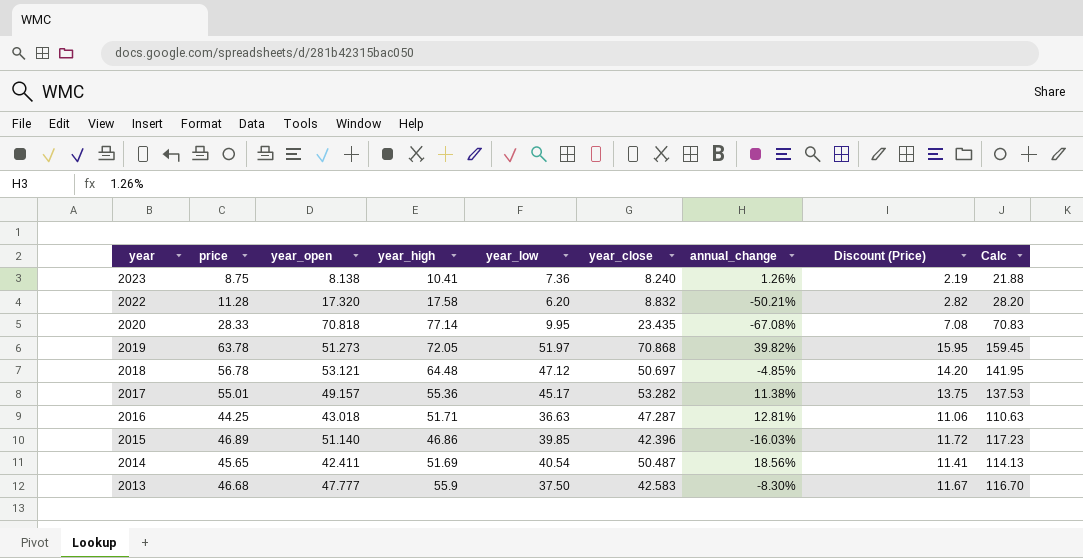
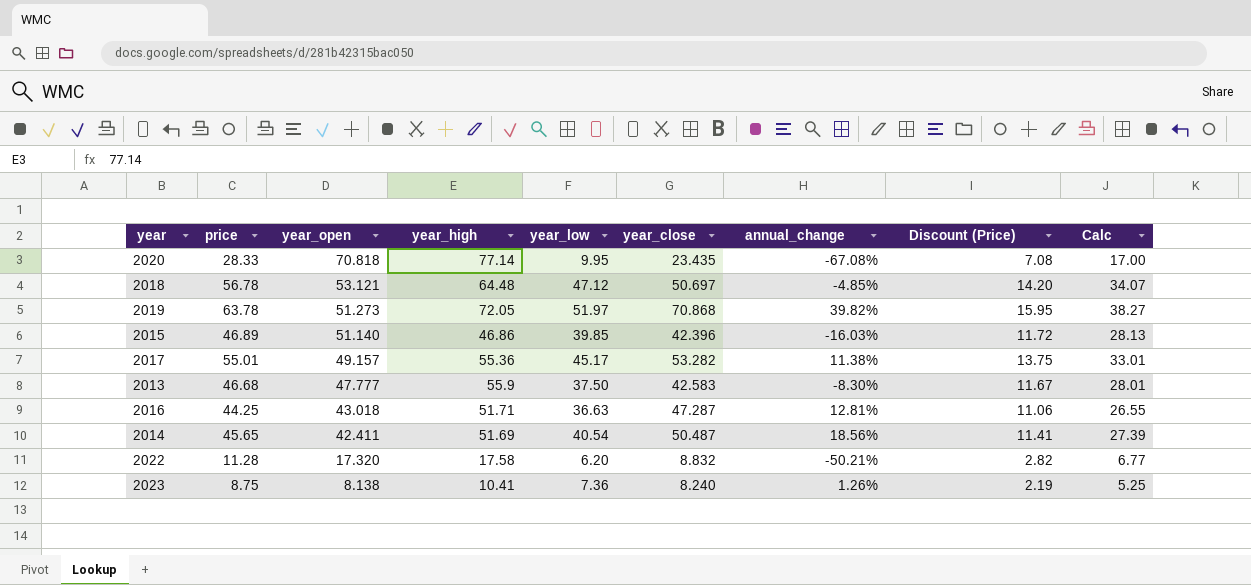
row order: year descending -> year_open descending
column Calc | formula: [price] * 2.5 -> [price] * 0.6

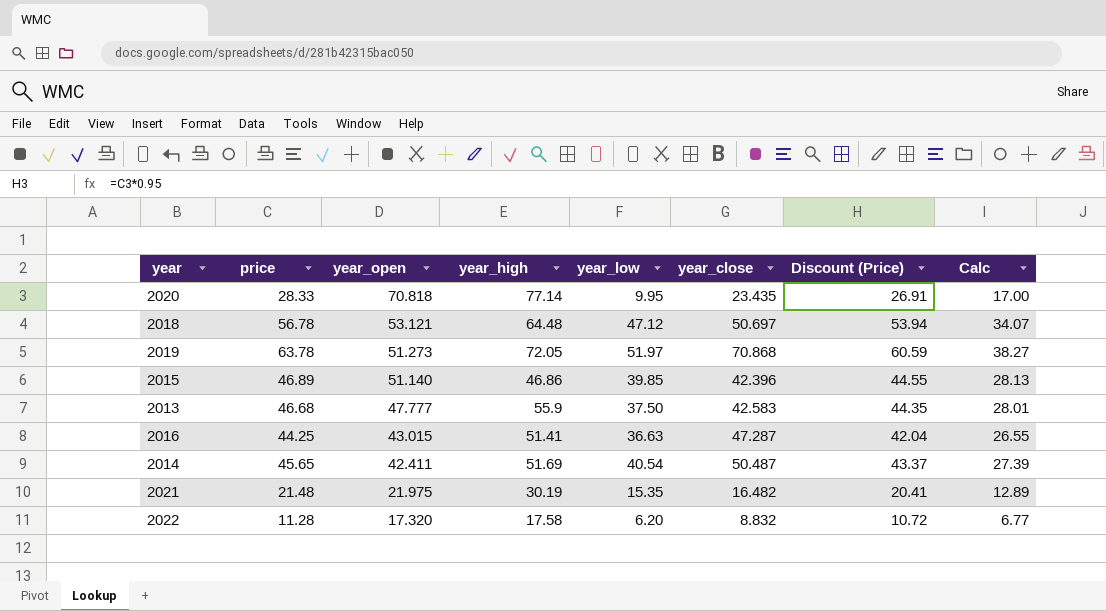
column annual_change | position: 7 -> none
column Discount (Price) | formula: [price] * 0.25 -> [price] * 0.95
row 2017: 55.01 | 49.157 | 55.36 | 45.17 | 53.282 | 11.38% | 13.75 | 33.01 -> none
row 2023: 8.75 | 8.138 | 10.41 | 7.36 | 8.240 | 1.26% | 2.19 | 5.25 -> none
2016 | year_open: 43.018 -> 43.015
2016 | year_high: 51.71 -> 51.41
row 2021: none -> 21.48 | 21.975 | 30.19 | 15.35 | 16.482 | 20.41 | 12.89

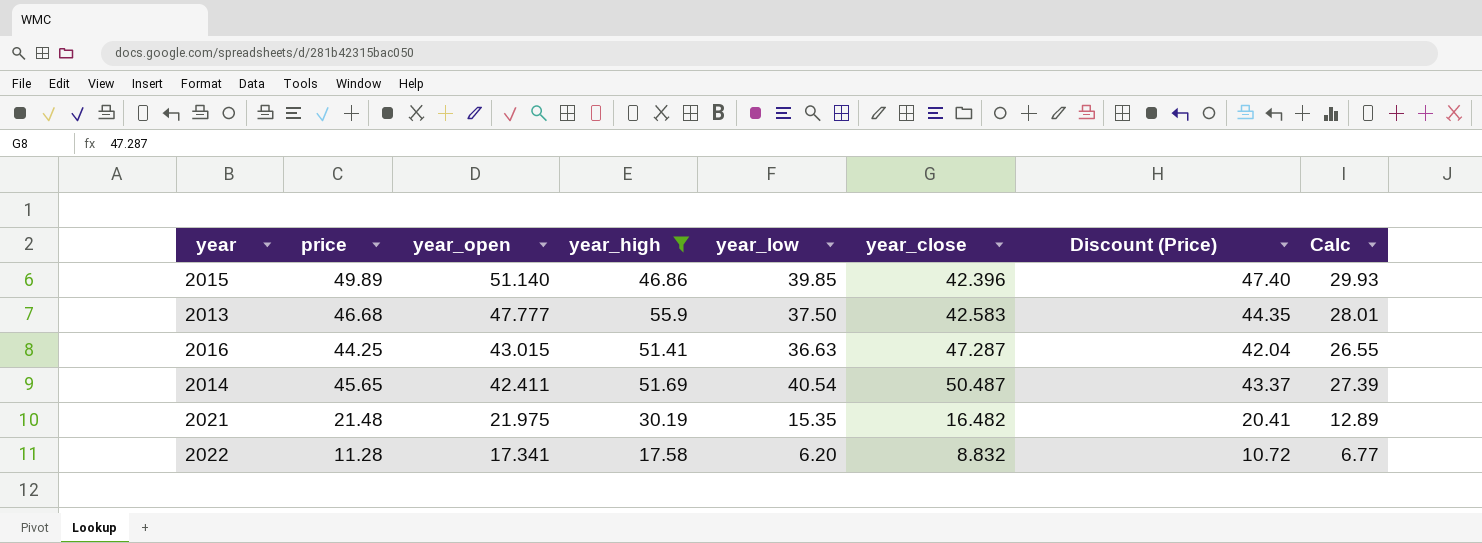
filter: none -> year_high <= 55.9
2015 | price: 46.89 -> 49.89
2015 | Discount (Price): 44.55 -> 47.40
2015 | Calc: 28.13 -> 29.93
2022 | year_open: 17.320 -> 17.341

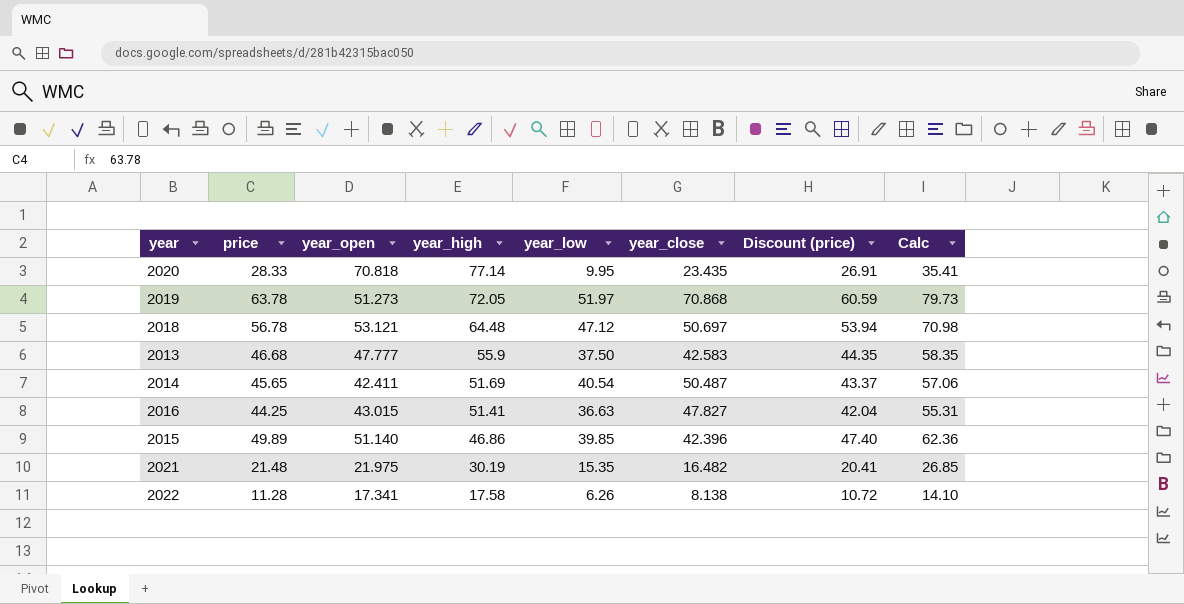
filter: year_high <= 55.9 -> none
row order: year_open descending -> year_high descending
column name: Discount (Price) -> Discount (price)
column Calc | formula: [price] * 0.6 -> [price] * 1.25
2016 | year_close: 47.287 -> 47.827
2022 | year_low: 6.20 -> 6.26
2022 | year_close: 8.832 -> 8.138

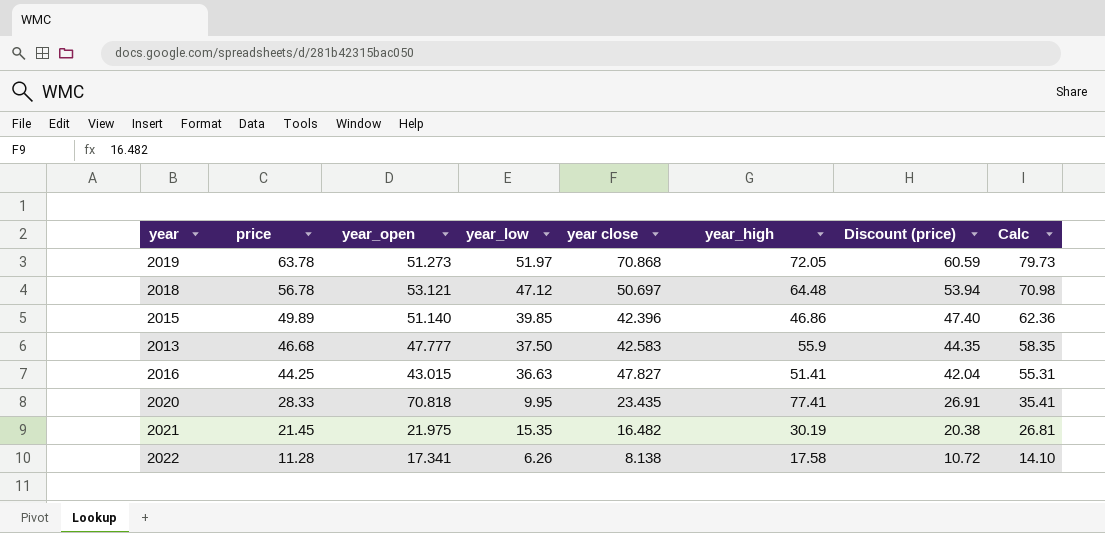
row order: year_high descending -> price descending
column name: year_close -> year close
column year_high | position: 4 -> 6
row 2014: 45.65 | 42.411 | 51.69 | 40.54 | 50.487 | 43.37 | 57.06 -> none
2020 | year_high: 77.14 -> 77.41
2021 | price: 21.48 -> 21.45
2021 | Discount (price): 20.41 -> 20.38
2021 | Calc: 26.85 -> 26.81

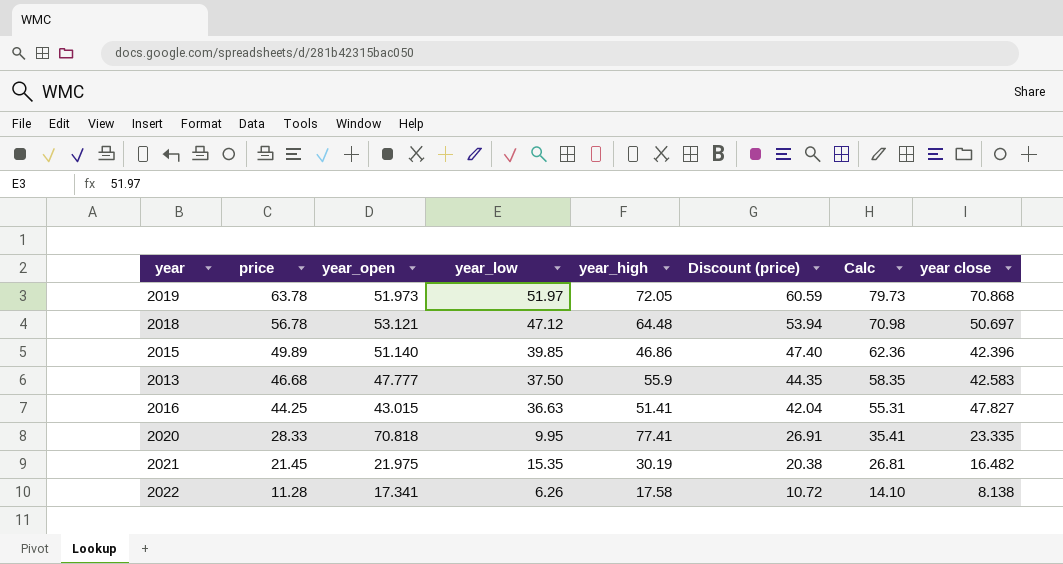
column year close | position: 5 -> 8
2019 | year_open: 51.273 -> 51.973
2020 | year close: 23.435 -> 23.335

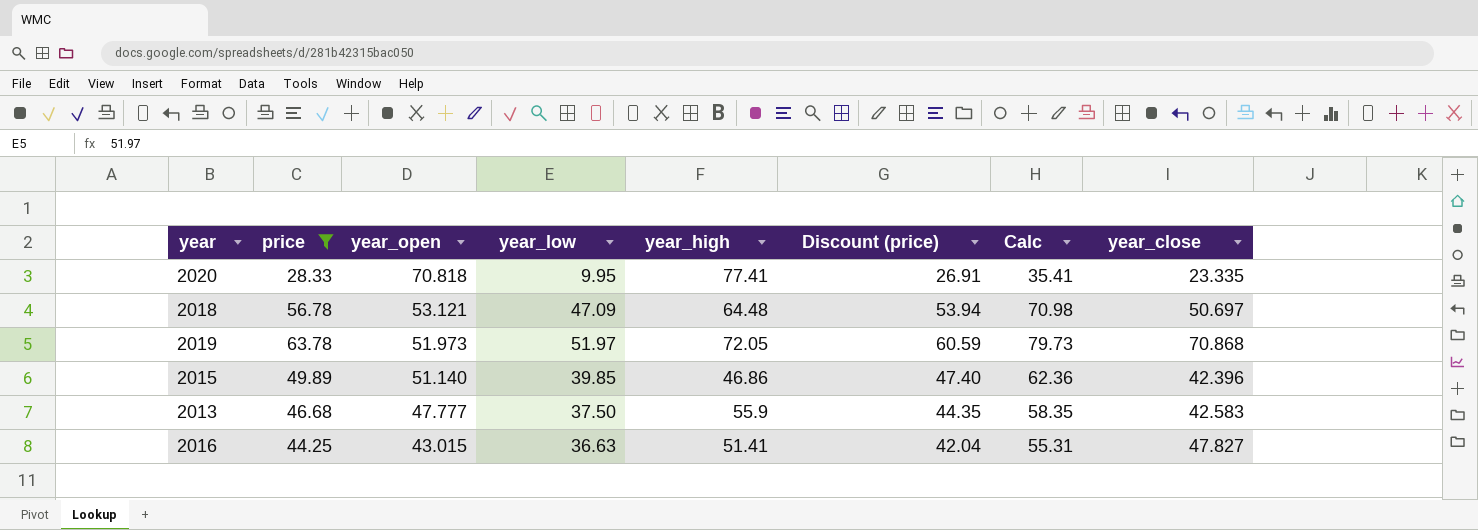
filter: none -> price >= 28.33
row order: price descending -> year_open descending
column name: year close -> year_close
2018 | year_low: 47.12 -> 47.09

